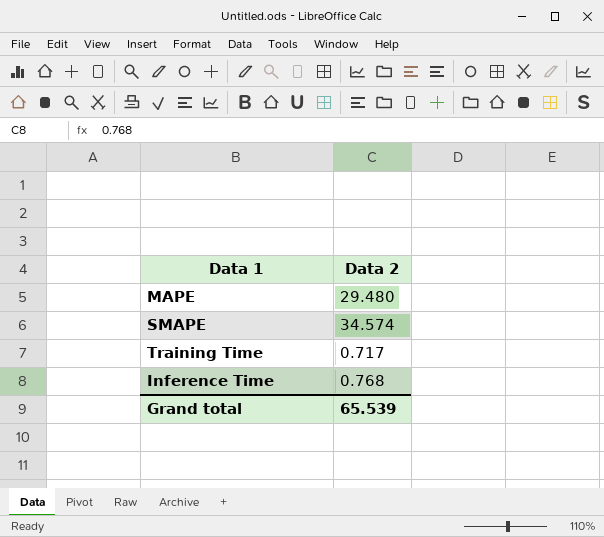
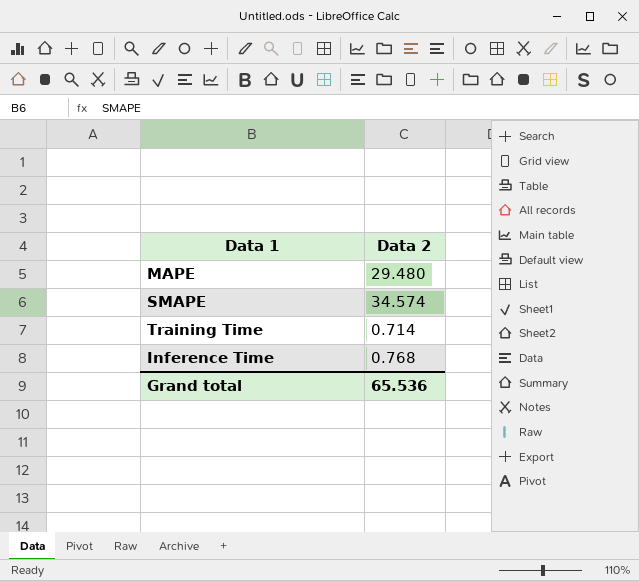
Training Time | Data 2: 0.717 -> 0.714
Grand total | Data 2: 65.539 -> 65.536

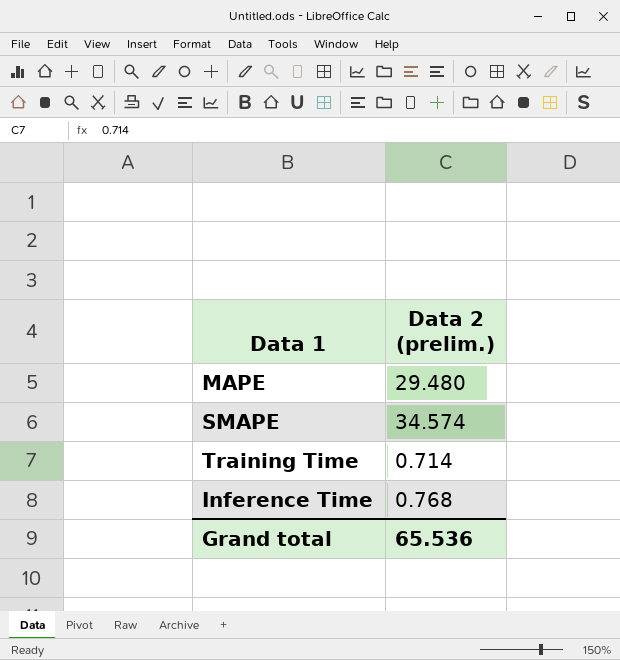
column name: Data 2 -> Data 2 (prelim.)

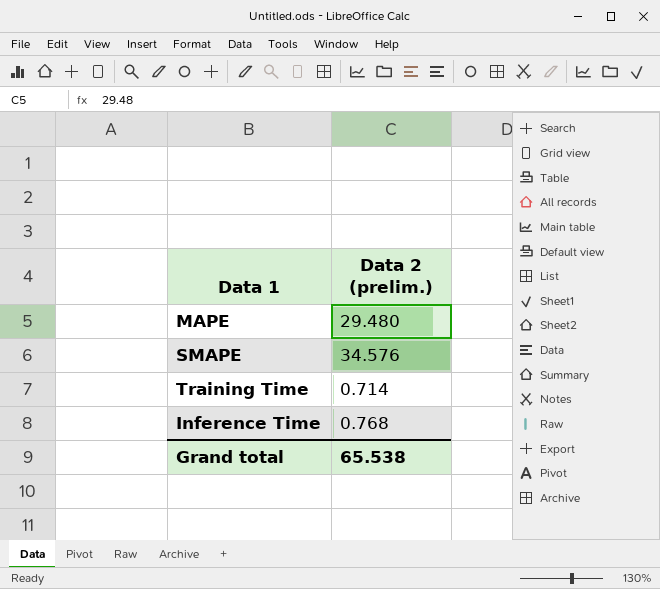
SMAPE | Data 2 (prelim.): 34.574 -> 34.576
Grand total | Data 2 (prelim.): 65.536 -> 65.538

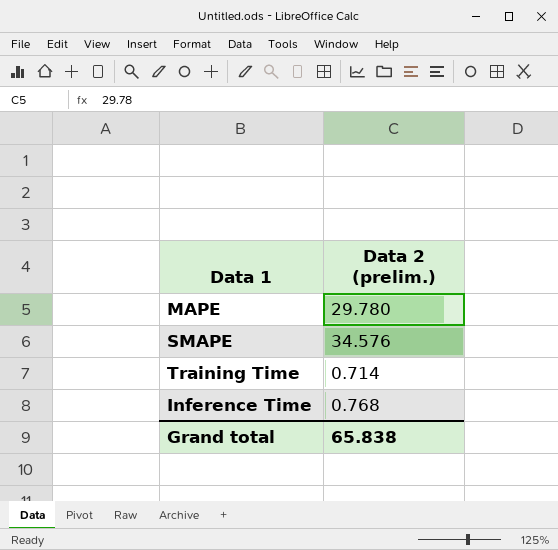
MAPE | Data 2 (prelim.): 29.480 -> 29.780
Grand total | Data 2 (prelim.): 65.538 -> 65.838

